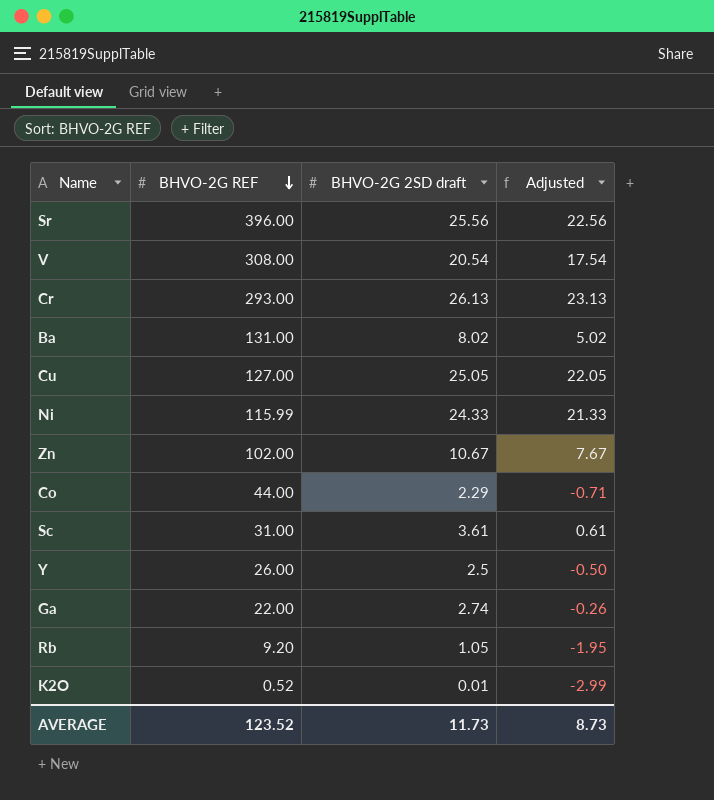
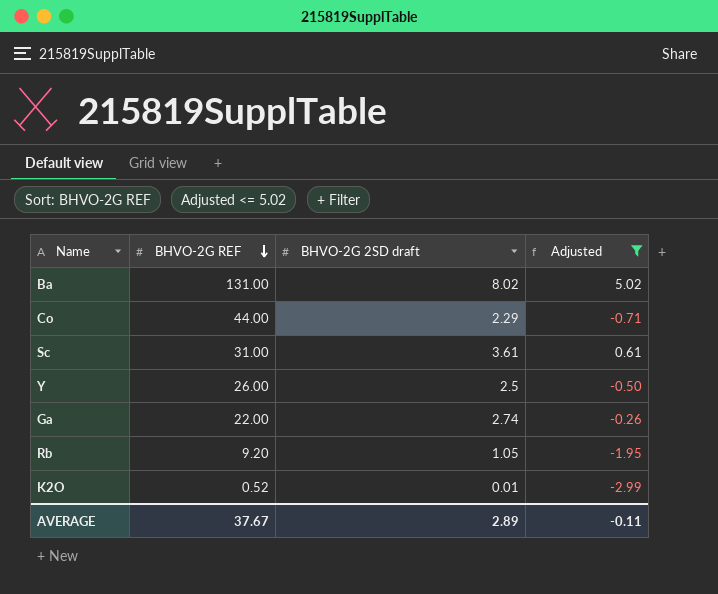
filter: none -> Adjusted <= 5.02
AVERAGE | BHVO-2G REF: 123.52 -> 37.67
AVERAGE | BHVO-2G 2SD draft: 11.73 -> 2.89
AVERAGE | Adjusted: 8.73 -> -0.11

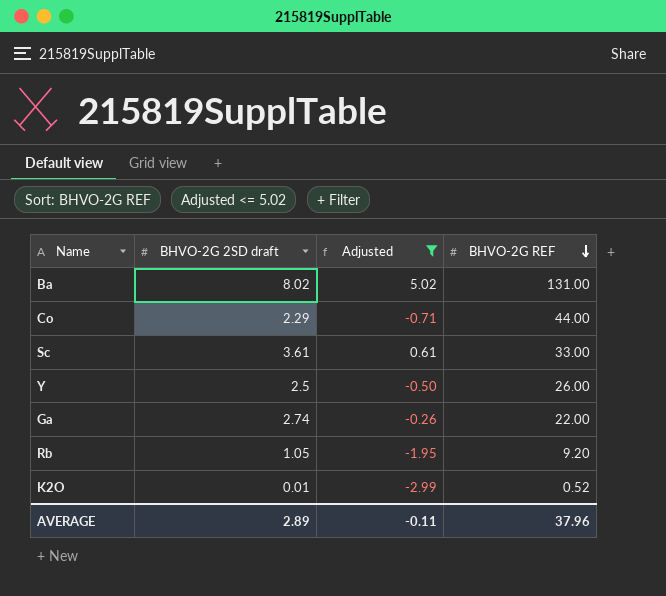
column BHVO-2G REF | position: 2 -> 4
Sc | BHVO-2G REF: 31.00 -> 33.00
AVERAGE | BHVO-2G REF: 37.67 -> 37.96

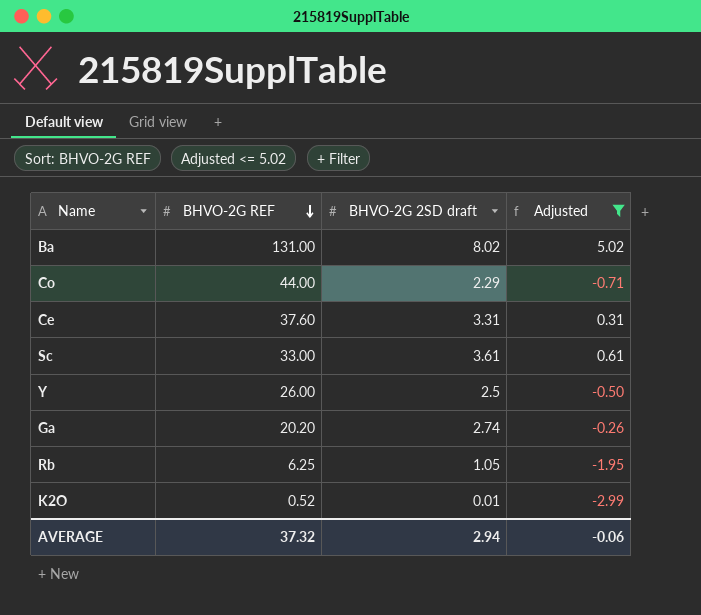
column BHVO-2G REF | position: 4 -> 2
row Ce: none -> 37.60 | 3.31 | 0.31
Ga | BHVO-2G REF: 22.00 -> 20.20
Rb | BHVO-2G REF: 9.20 -> 6.25
AVERAGE | BHVO-2G REF: 37.96 -> 37.32
AVERAGE | BHVO-2G 2SD draft: 2.89 -> 2.94
AVERAGE | Adjusted: -0.11 -> -0.06

